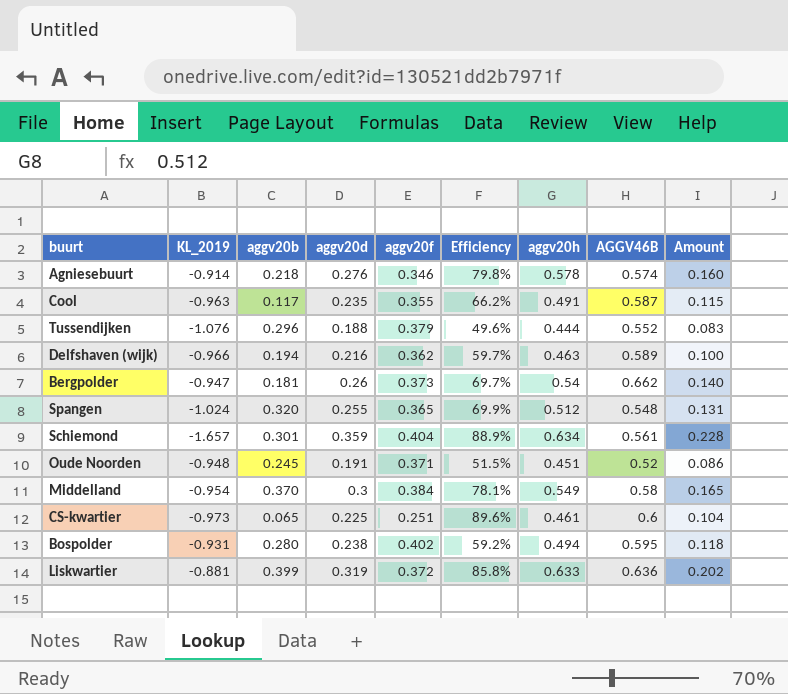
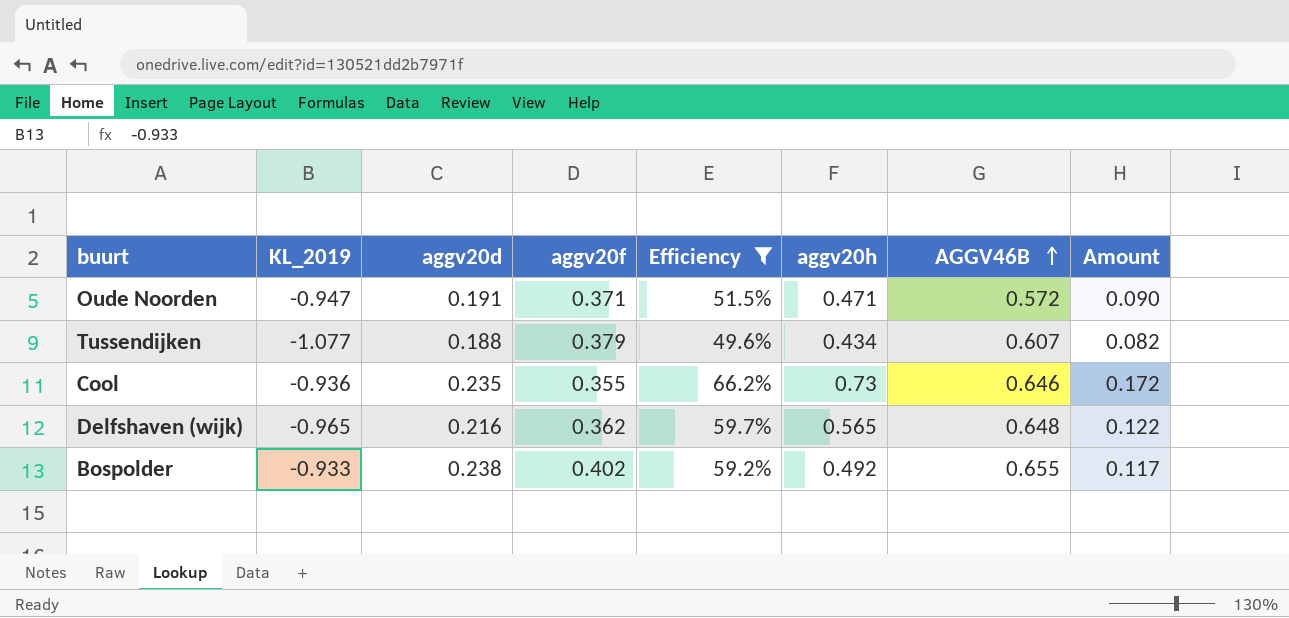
filter: none -> Efficiency <= 66.2%
row order: none -> AGGV46B ascending
column aggv20b | position: 3 -> none
Oude Noorden | KL_2019: -0.948 -> -0.947
Oude Noorden | aggv20h: 0.451 -> 0.471
Oude Noorden | AGGV46B: 0.52 -> 0.572
Oude Noorden | Amount: 0.086 -> 0.090
Tussendijken | KL_2019: -1.076 -> -1.077
Tussendijken | aggv20h: 0.444 -> 0.434
Tussendijken | AGGV46B: 0.552 -> 0.607
Tussendijken | Amount: 0.083 -> 0.082
Cool | KL_2019: -0.963 -> -0.936
Cool | aggv20h: 0.491 -> 0.73
Cool | AGGV46B: 0.587 -> 0.646
Cool | Amount: 0.115 -> 0.172
Delfshaven (wijk) | KL_2019: -0.966 -> -0.965
Delfshaven (wijk) | aggv20h: 0.463 -> 0.565
Delfshaven (wijk) | AGGV46B: 0.589 -> 0.648
Delfshaven (wijk) | Amount: 0.100 -> 0.122
Bospolder | KL_2019: -0.931 -> -0.933
Bospolder | aggv20h: 0.494 -> 0.492
Bospolder | AGGV46B: 0.595 -> 0.655
Bospolder | Amount: 0.118 -> 0.117

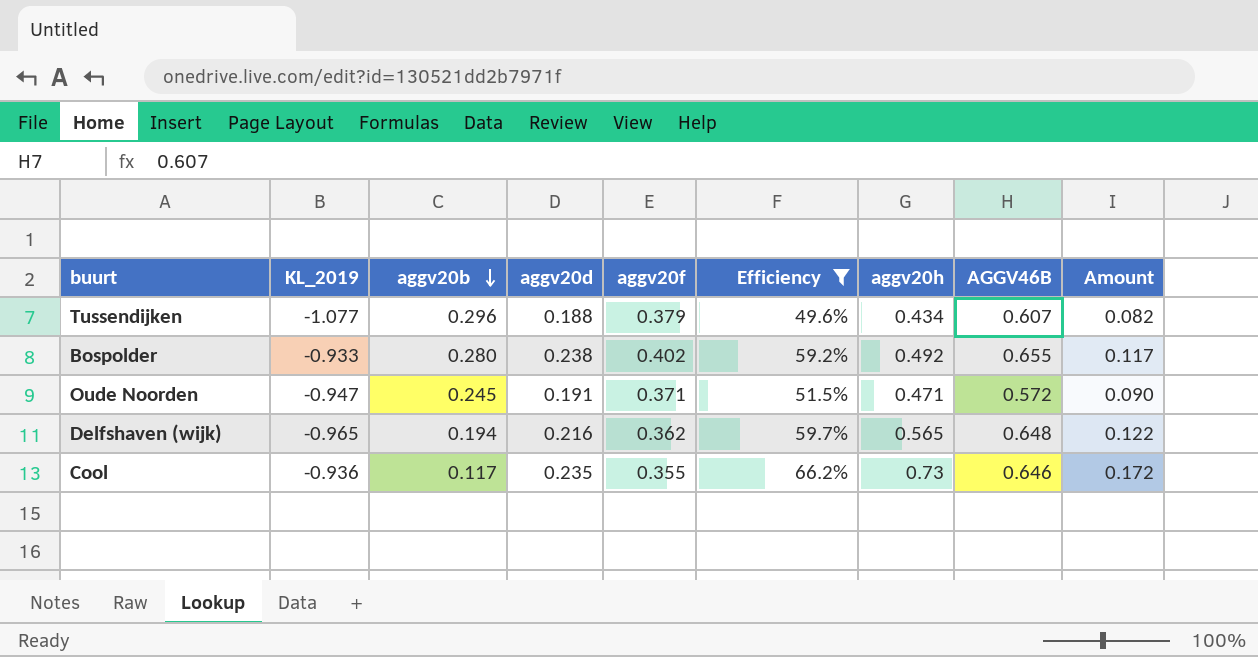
row order: AGGV46B ascending -> aggv20b descending
column aggv20b | position: none -> 3

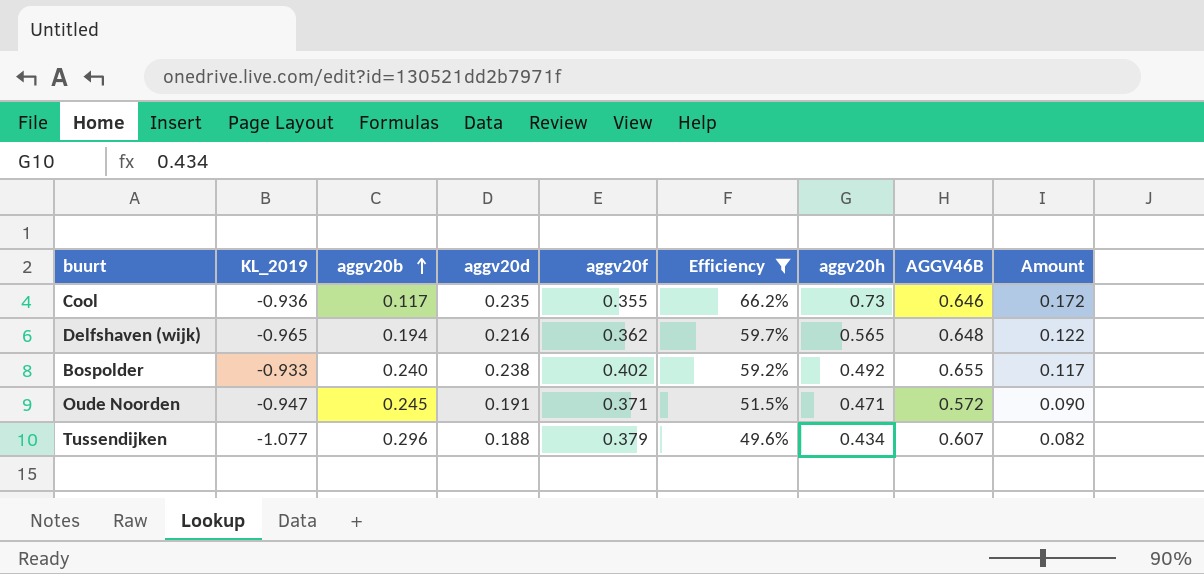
row order: aggv20b descending -> aggv20b ascending
Bospolder | aggv20b: 0.280 -> 0.240

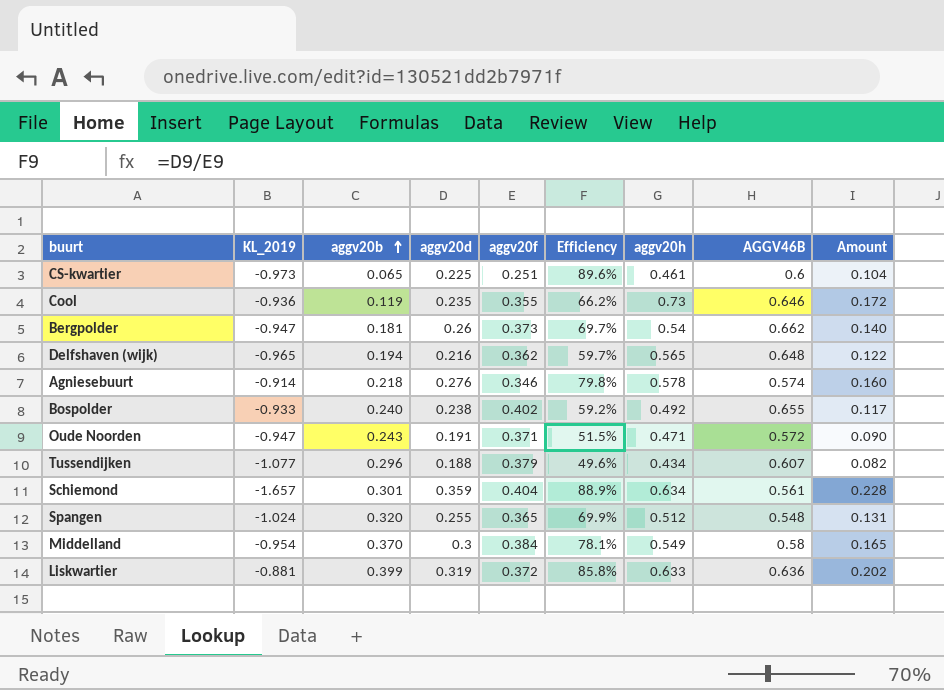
filter: Efficiency <= 66.2% -> none
Cool | aggv20b: 0.117 -> 0.119
Oude Noorden | aggv20b: 0.245 -> 0.243

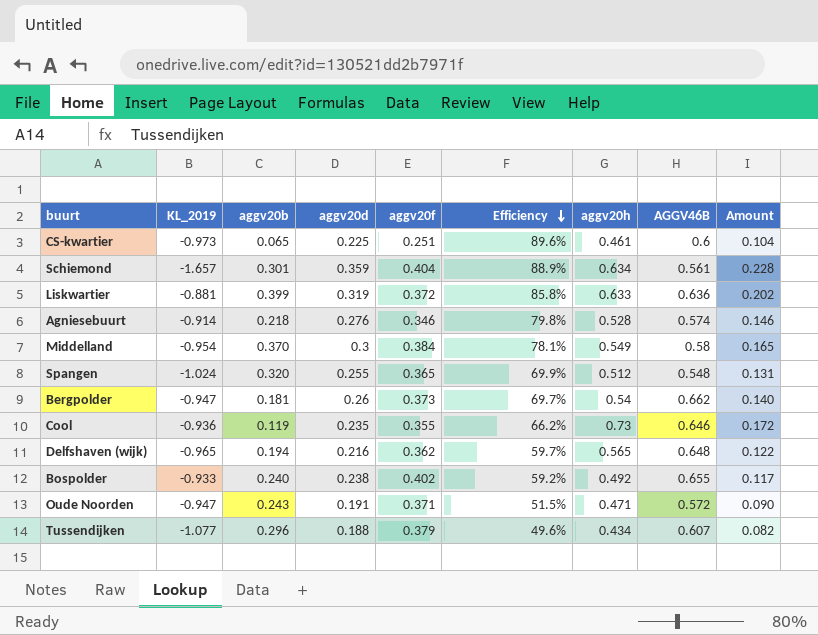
row order: aggv20b ascending -> Efficiency descending
Agniesebuurt | aggv20h: 0.578 -> 0.528
Agniesebuurt | Amount: 0.160 -> 0.146

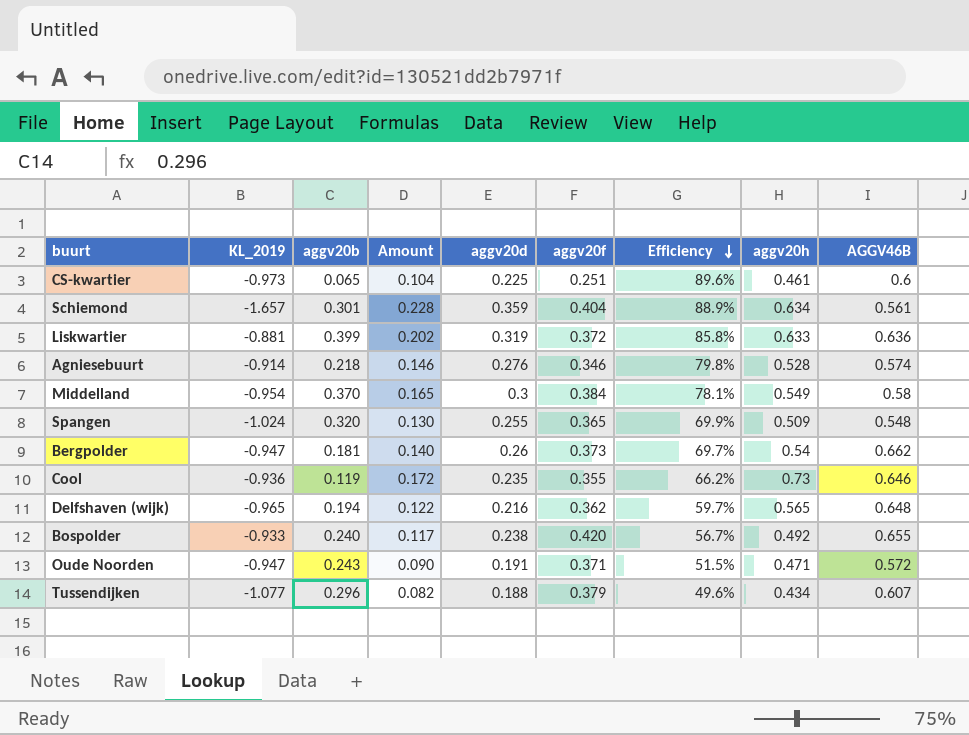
column Amount | position: 9 -> 4
Spangen | Amount: 0.131 -> 0.130
Spangen | aggv20h: 0.512 -> 0.509
Bospolder | aggv20f: 0.402 -> 0.420
Bospolder | Efficiency: 59.2% -> 56.7%

